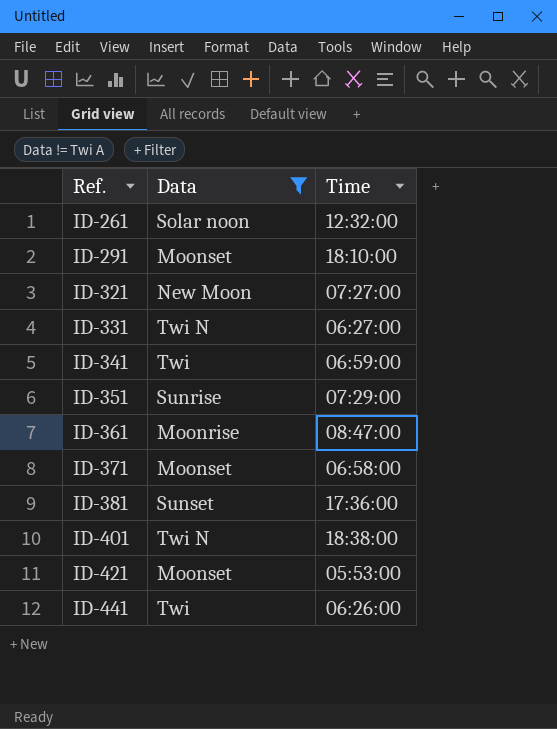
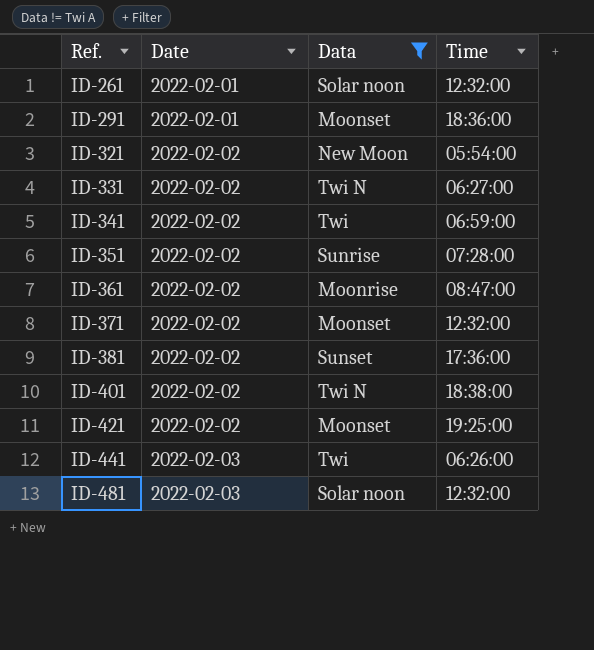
column Date | position: none -> 2
ID-291 | Time: 18:10:00 -> 18:36:00
ID-321 | Time: 07:27:00 -> 05:54:00
ID-351 | Time: 07:29:00 -> 07:28:00
ID-371 | Time: 06:58:00 -> 12:32:00
ID-421 | Time: 05:53:00 -> 19:25:00
row ID-481: none -> 2022-02-03 | Solar noon | 12:32:00

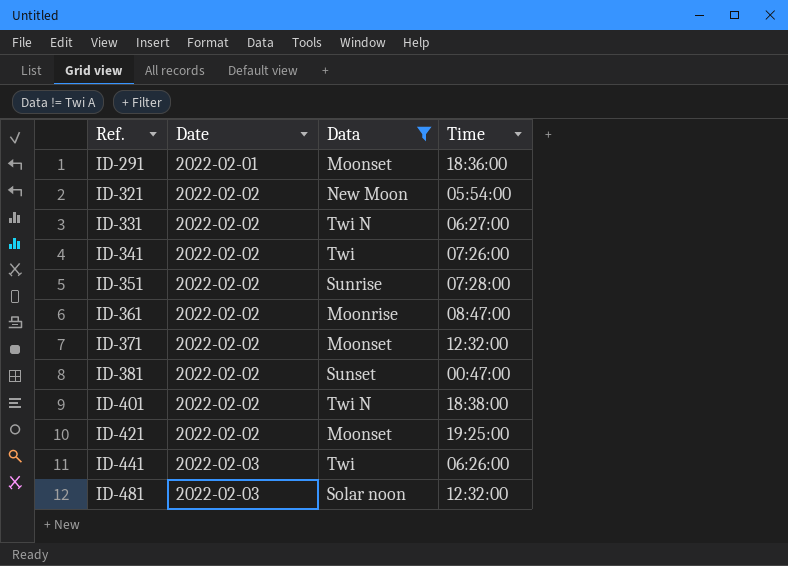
row ID-261: 2022-02-01 | Solar noon | 12:32:00 -> none
ID-341 | Time: 06:59:00 -> 07:26:00
ID-381 | Time: 17:36:00 -> 00:47:00

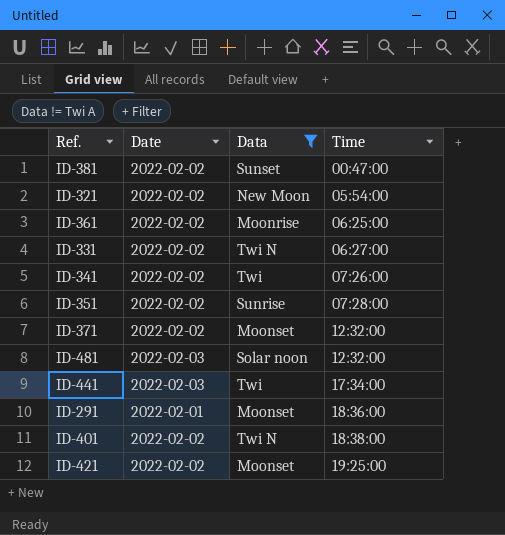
row order: Ref. ascending -> Time ascending
ID-361 | Time: 08:47:00 -> 06:25:00
ID-441 | Time: 06:26:00 -> 17:34:00

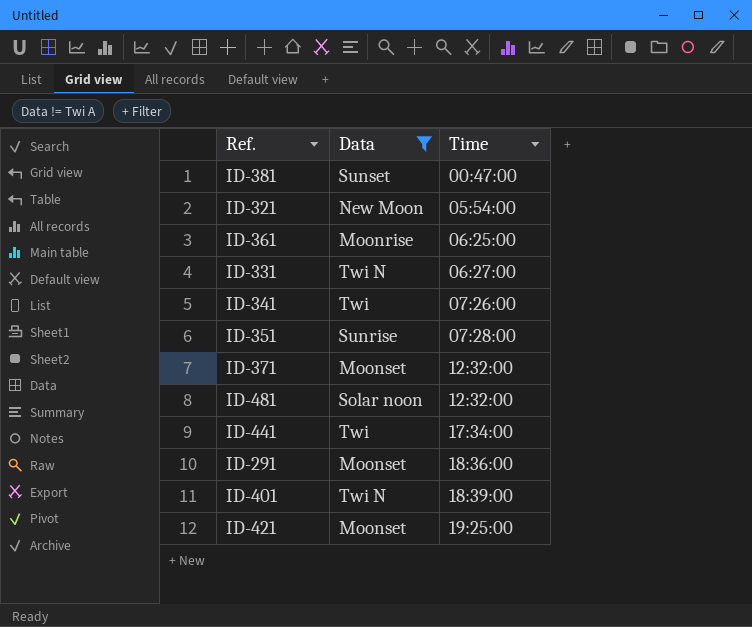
column Date | position: 2 -> none
ID-401 | Time: 18:38:00 -> 18:39:00

